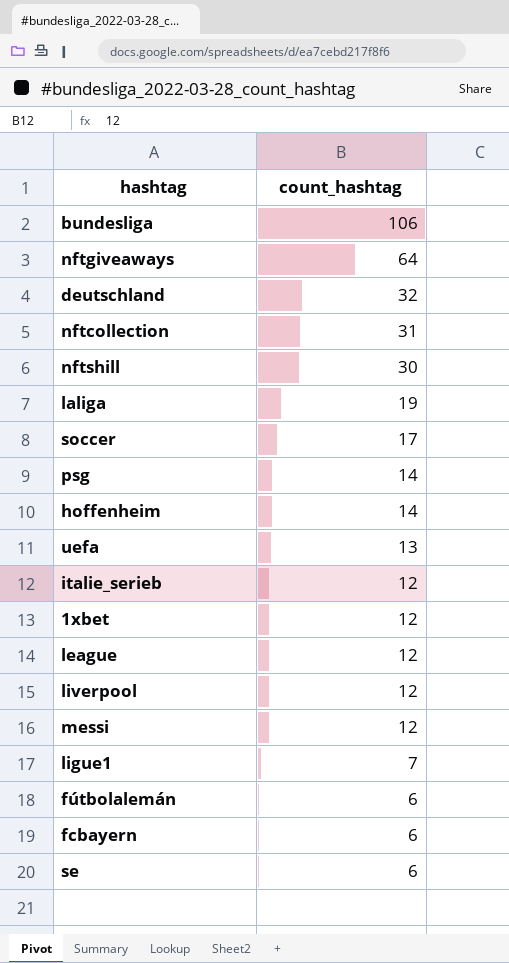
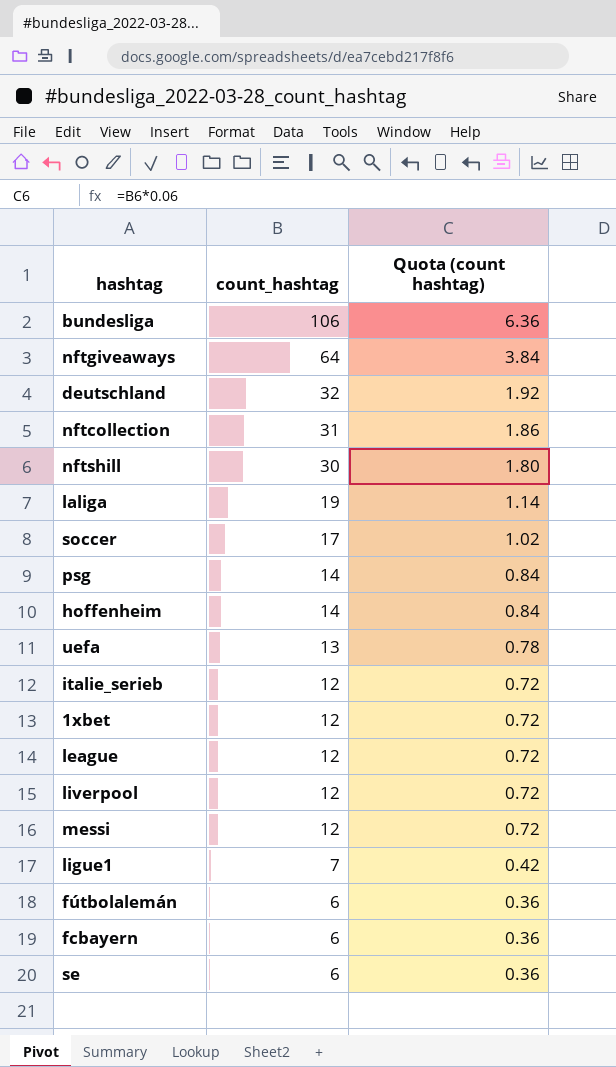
column Quota (count hashtag) | formula: none -> [count_hashtag] * 0.06

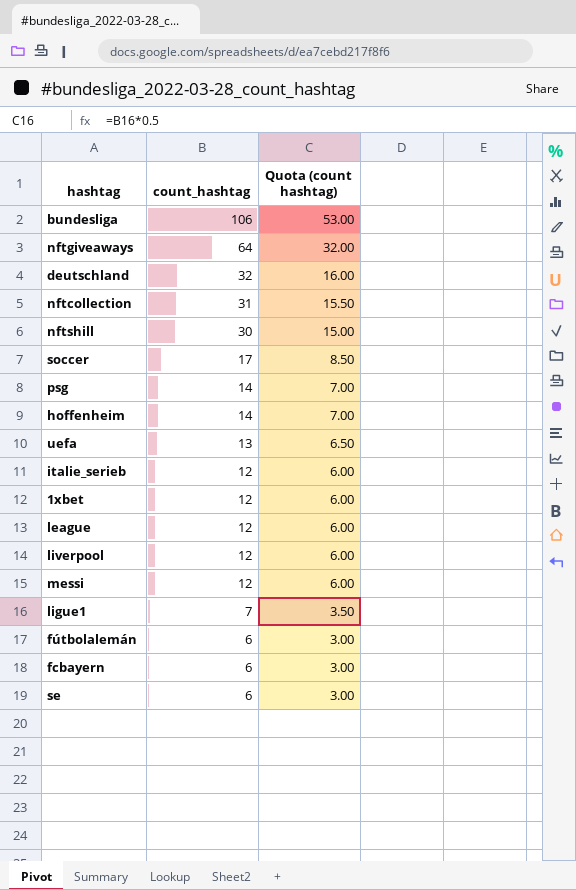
column Quota (count hashtag) | formula: [count_hashtag] * 0.06 -> [count_hashtag] * 0.5
row laliga: 19 | 1.14 -> none

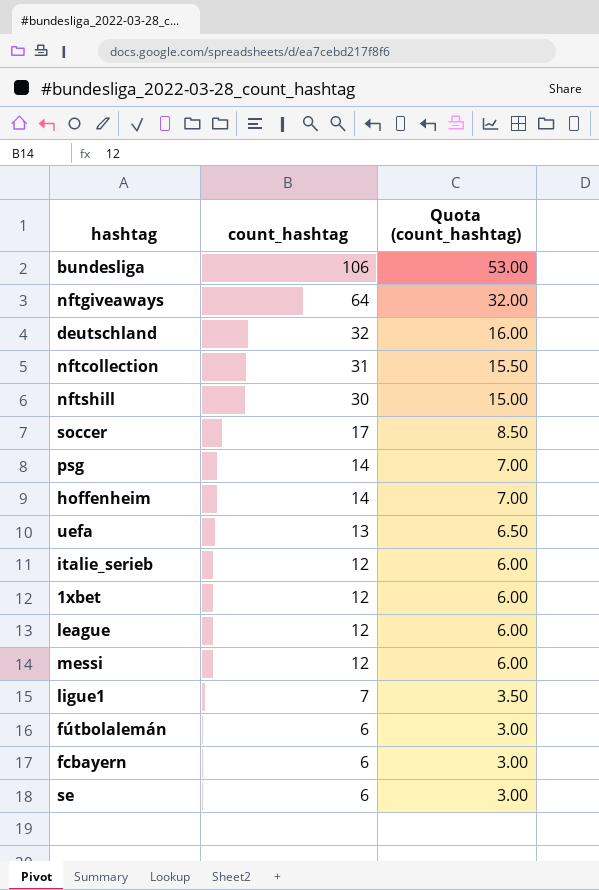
column name: Quota (count hashtag) -> Quota (count_hashtag)
row liverpool: 12 | 6.00 -> none

